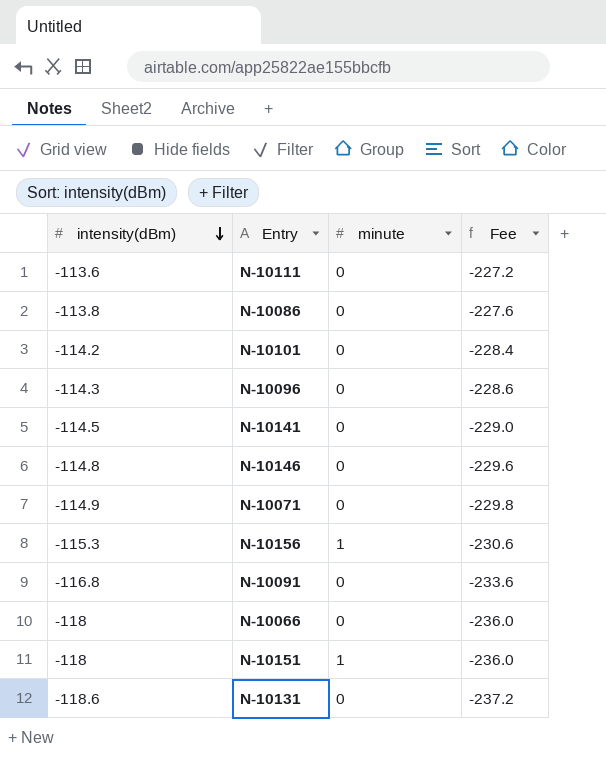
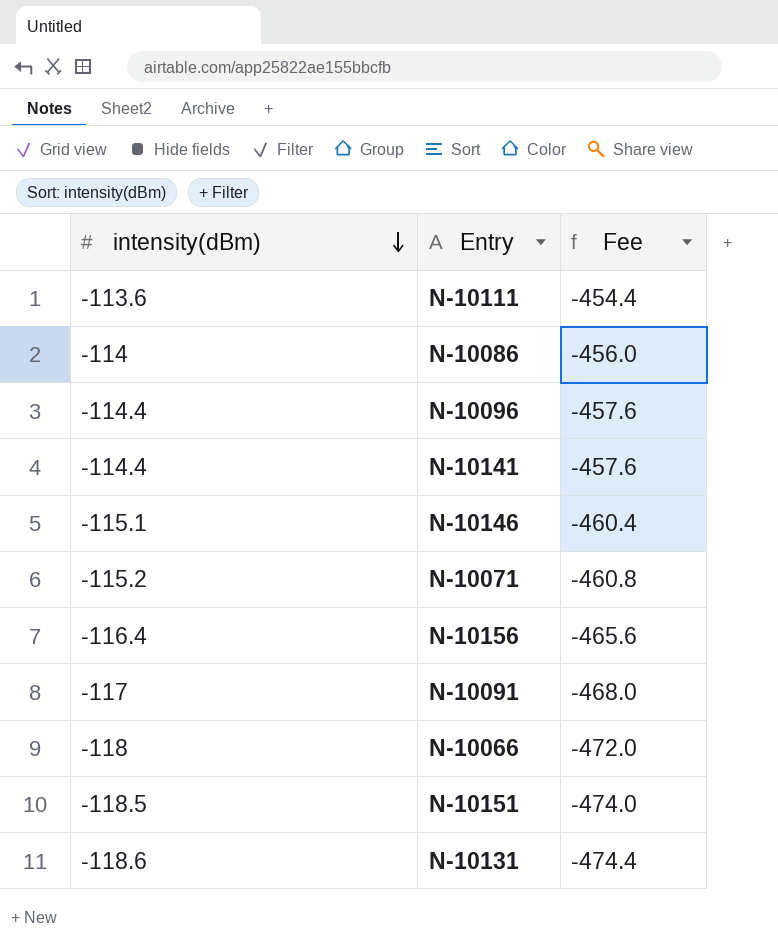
column minute | position: 3 -> none
column Fee | formula: [intensity(dBm)] * 2 -> [intensity(dBm)] * 4
row N-10101: -114.2 | 0 | -228.4 -> none
N-10086 | intensity(dBm): -113.8 -> -114
N-10096 | intensity(dBm): -114.3 -> -114.4
N-10141 | intensity(dBm): -114.5 -> -114.4
N-10146 | intensity(dBm): -114.8 -> -115.1
N-10071 | intensity(dBm): -114.9 -> -115.2
N-10156 | intensity(dBm): -115.3 -> -116.4
N-10091 | intensity(dBm): -116.8 -> -117
N-10151 | intensity(dBm): -118 -> -118.5

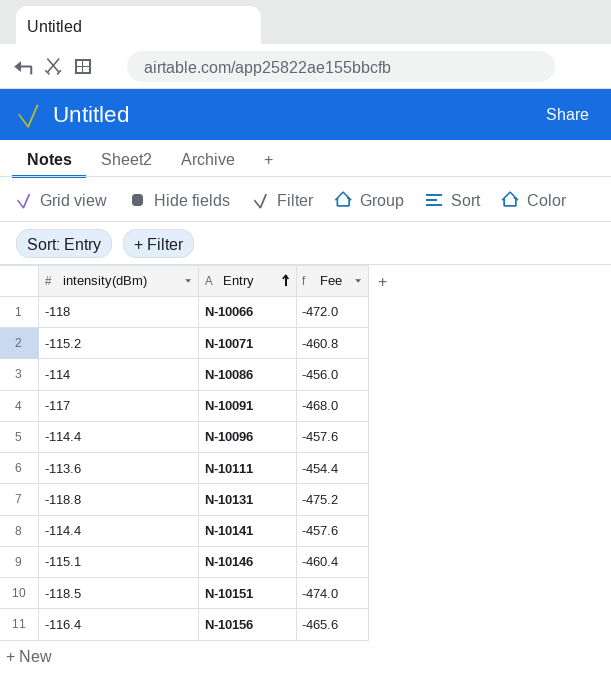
row order: intensity(dBm) descending -> Entry ascending
N-10131 | intensity(dBm): -118.6 -> -118.8
N-10131 | Fee: -474.4 -> -475.2

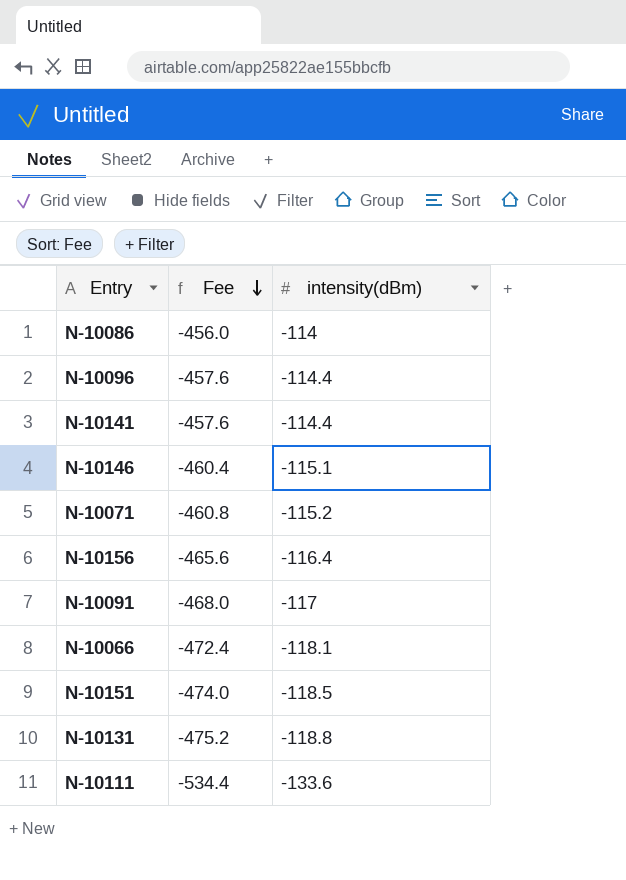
row order: Entry ascending -> Fee descending
column intensity(dBm) | position: 1 -> 3
N-10066 | Fee: -472.0 -> -472.4
N-10066 | intensity(dBm): -118 -> -118.1
N-10111 | Fee: -454.4 -> -534.4
N-10111 | intensity(dBm): -113.6 -> -133.6

